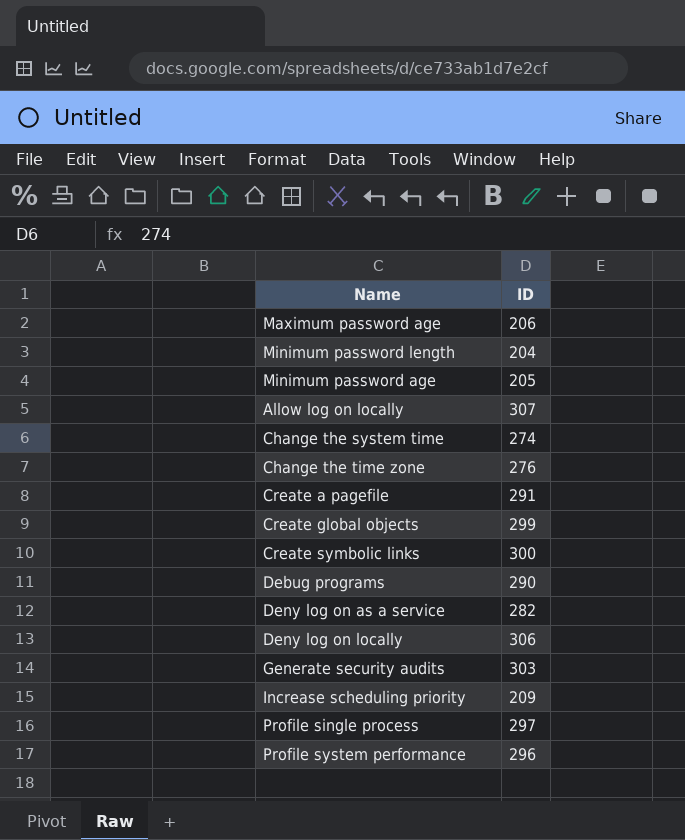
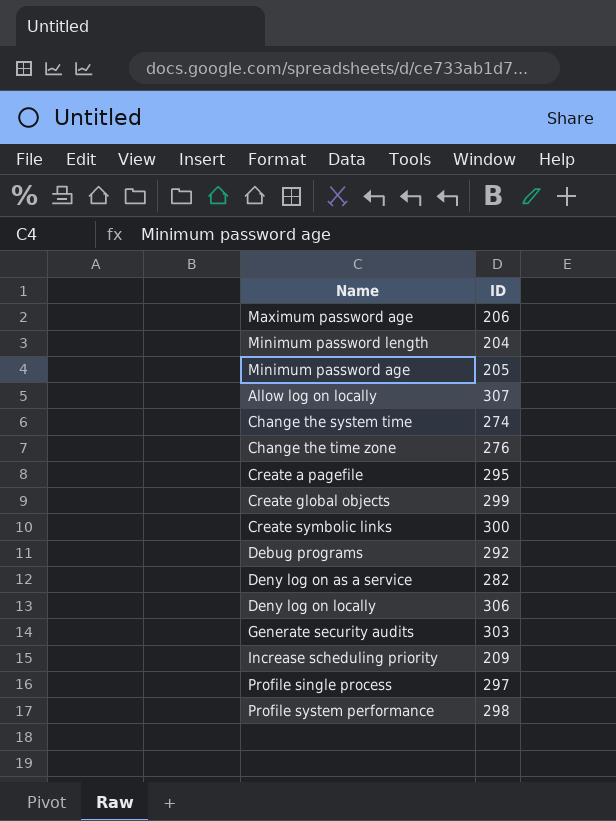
Create a pagefile | ID: 291 -> 295
Debug programs | ID: 290 -> 292
Profile system performance | ID: 296 -> 298

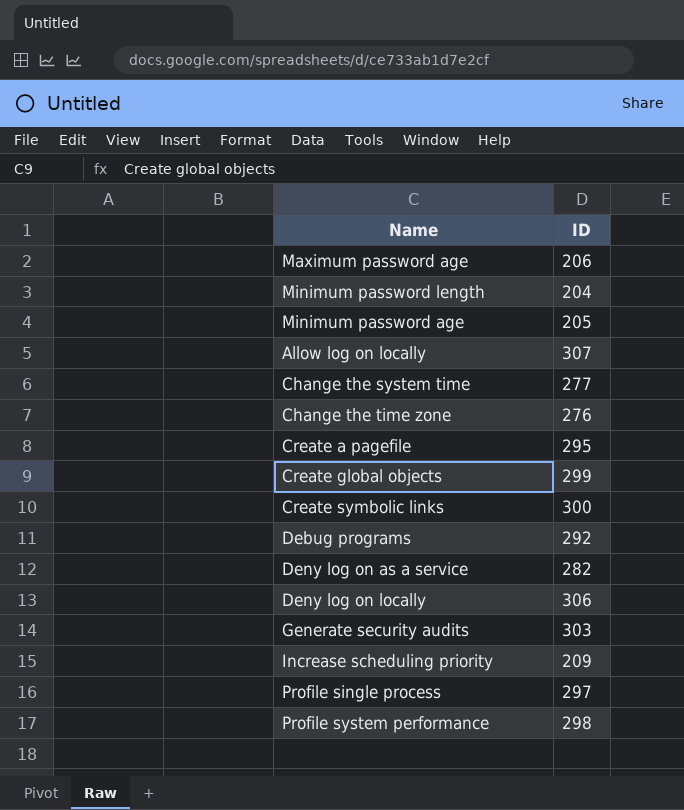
Change the system time | ID: 274 -> 277

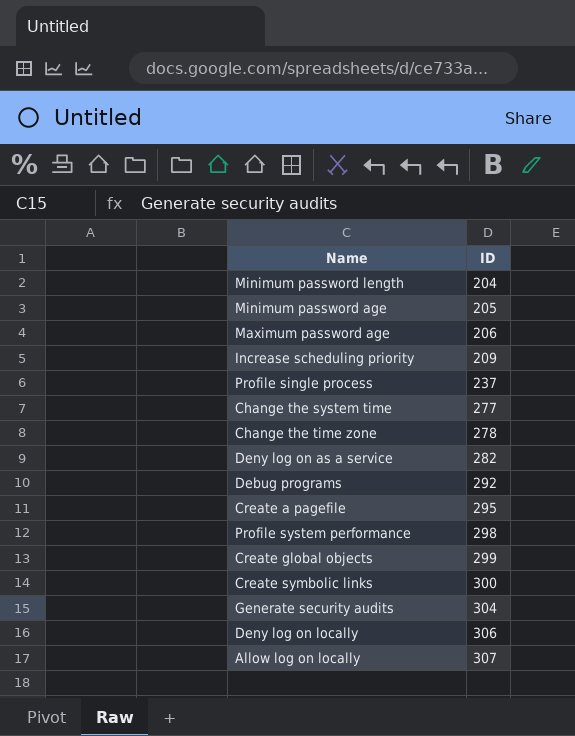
row order: none -> ID ascending
Profile single process | ID: 297 -> 237
Change the time zone | ID: 276 -> 278
Generate security audits | ID: 303 -> 304

